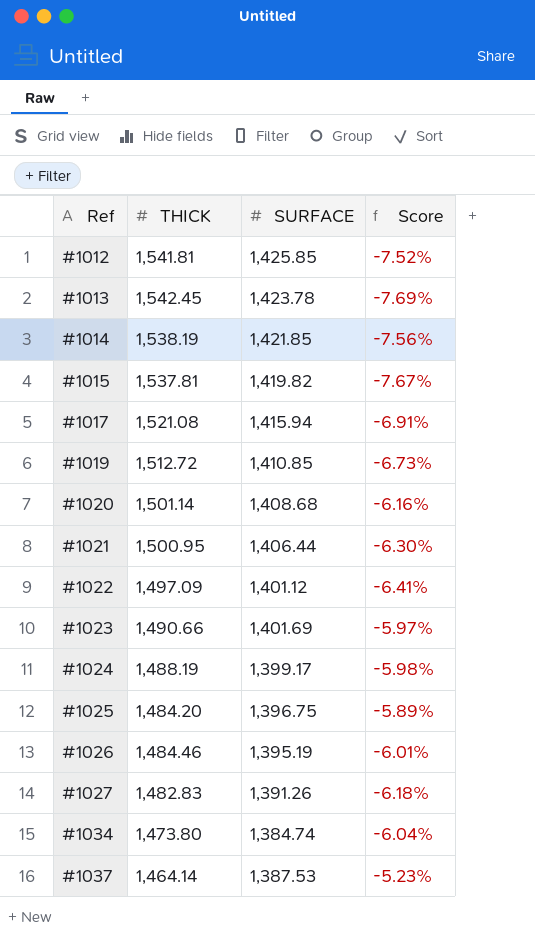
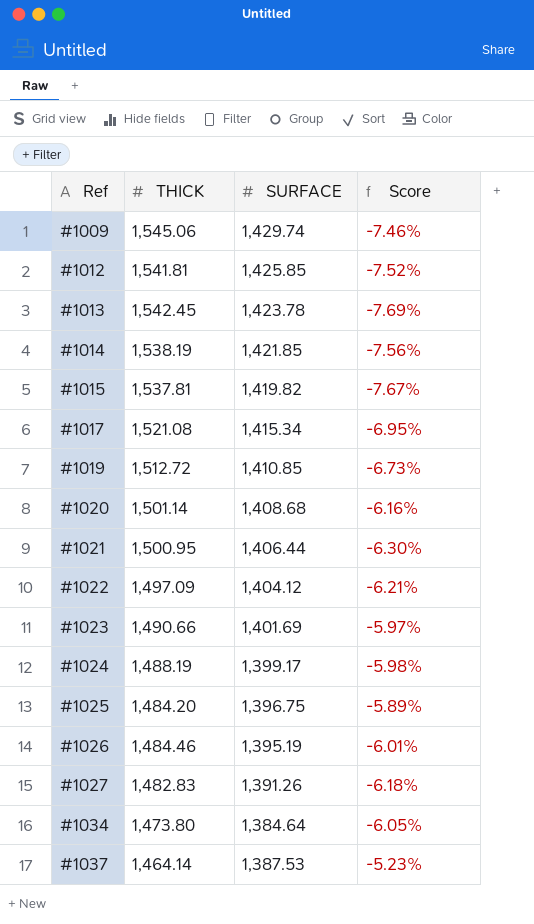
row #1009: none -> 1,545.06 | 1,429.74 | -7.46%
#1017 | SURFACE: 1,415.94 -> 1,415.34
#1017 | Score: -6.91% -> -6.95%
#1022 | SURFACE: 1,401.12 -> 1,404.12
#1022 | Score: -6.41% -> -6.21%
#1034 | SURFACE: 1,384.74 -> 1,384.64
#1034 | Score: -6.04% -> -6.05%

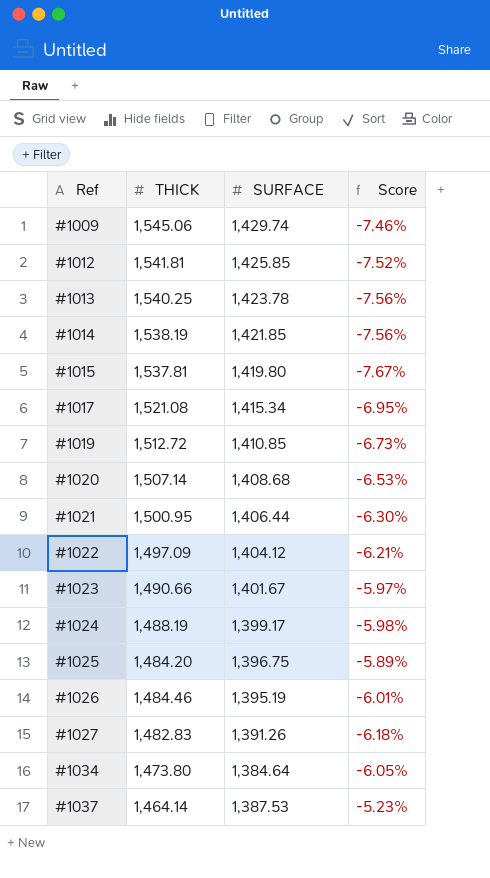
#1013 | THICK: 1,542.45 -> 1,540.25
#1013 | Score: -7.69% -> -7.56%
#1015 | SURFACE: 1,419.82 -> 1,419.80
#1020 | THICK: 1,501.14 -> 1,507.14
#1020 | Score: -6.16% -> -6.53%
#1023 | SURFACE: 1,401.69 -> 1,401.67

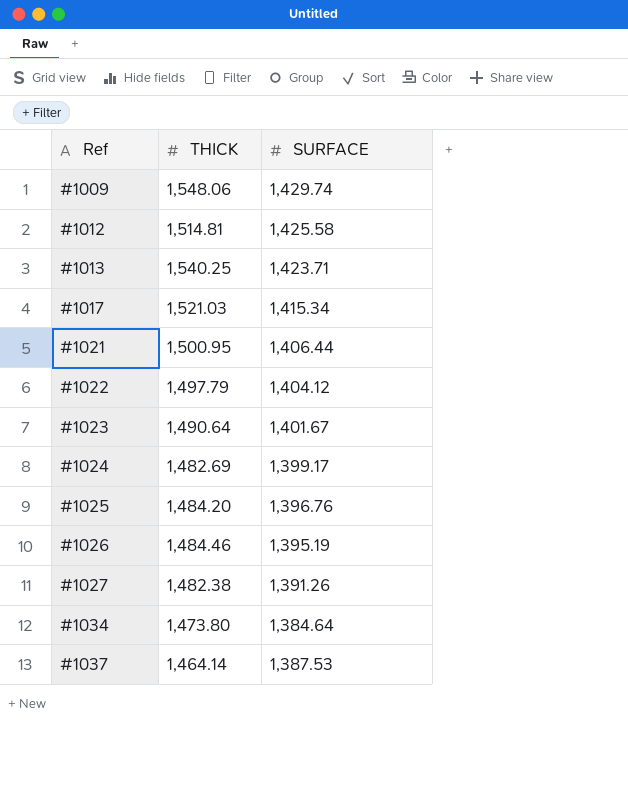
column Score | formula: ([SURFACE] - [THICK]) / [THICK] -> none
row #1014: 1,538.19 | 1,421.85 | -7.56% -> none
row #1015: 1,537.81 | 1,419.80 | -7.67% -> none
row #1019: 1,512.72 | 1,410.85 | -6.73% -> none
row #1020: 1,507.14 | 1,408.68 | -6.53% -> none
#1009 | THICK: 1,545.06 -> 1,548.06
#1012 | THICK: 1,541.81 -> 1,514.81
#1012 | SURFACE: 1,425.85 -> 1,425.58
#1013 | SURFACE: 1,423.78 -> 1,423.71
#1017 | THICK: 1,521.08 -> 1,521.03
#1022 | THICK: 1,497.09 -> 1,497.79
#1023 | THICK: 1,490.66 -> 1,490.64
#1024 | THICK: 1,488.19 -> 1,482.69
#1025 | SURFACE: 1,396.75 -> 1,396.76
#1027 | THICK: 1,482.83 -> 1,482.38

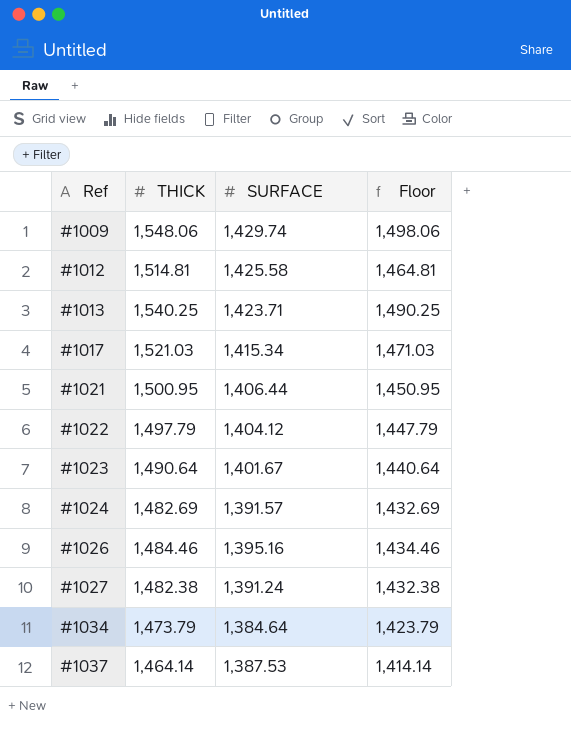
column Floor | formula: none -> [THICK] - 50
row #1025: 1,484.20 | 1,396.76 -> none
#1024 | SURFACE: 1,399.17 -> 1,391.57
#1026 | SURFACE: 1,395.19 -> 1,395.16
#1027 | SURFACE: 1,391.26 -> 1,391.24
#1034 | THICK: 1,473.80 -> 1,473.79

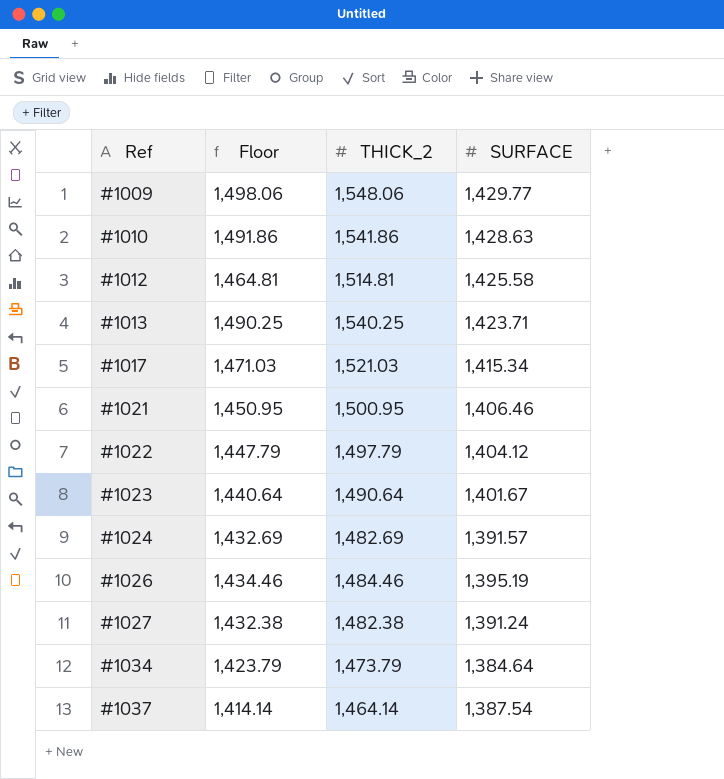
column Floor | position: 4 -> 2
column name: THICK -> THICK_2
#1009 | SURFACE: 1,429.74 -> 1,429.77
row #1010: none -> 1,491.86 | 1,541.86 | 1,428.63
#1021 | SURFACE: 1,406.44 -> 1,406.46
#1026 | SURFACE: 1,395.16 -> 1,395.19
#1037 | SURFACE: 1,387.53 -> 1,387.54

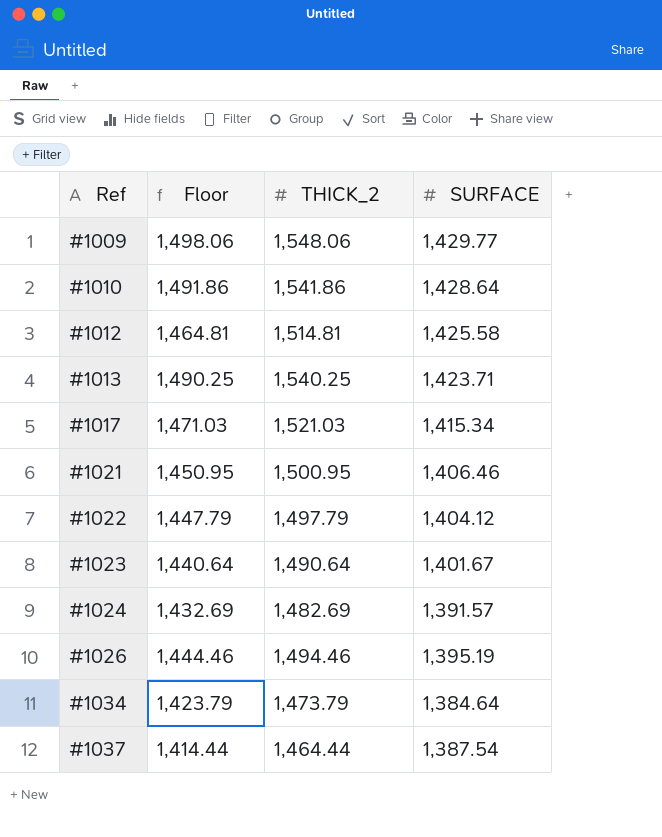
row #1027: 1,432.38 | 1,482.38 | 1,391.24 -> none
#1010 | SURFACE: 1,428.63 -> 1,428.64
#1026 | Floor: 1,434.46 -> 1,444.46
#1026 | THICK_2: 1,484.46 -> 1,494.46
#1037 | Floor: 1,414.14 -> 1,414.44
#1037 | THICK_2: 1,464.14 -> 1,464.44

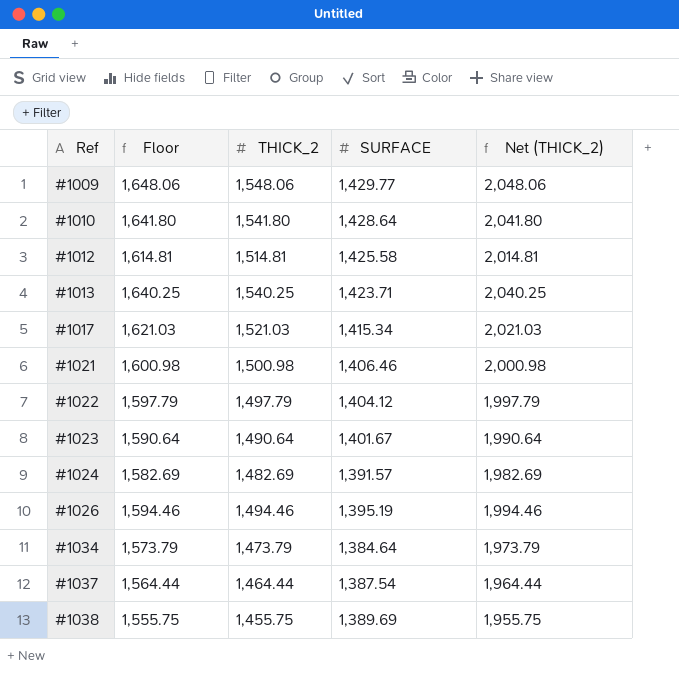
column Floor | formula: [THICK_2] - 50 -> [THICK_2] + 100
column Net (THICK_2) | formula: none -> [THICK_2] + 500
#1010 | THICK_2: 1,541.86 -> 1,541.80
#1021 | THICK_2: 1,500.95 -> 1,500.98
row #1038: none -> 1,555.75 | 1,455.75 | 1,389.69 | 1,955.75

